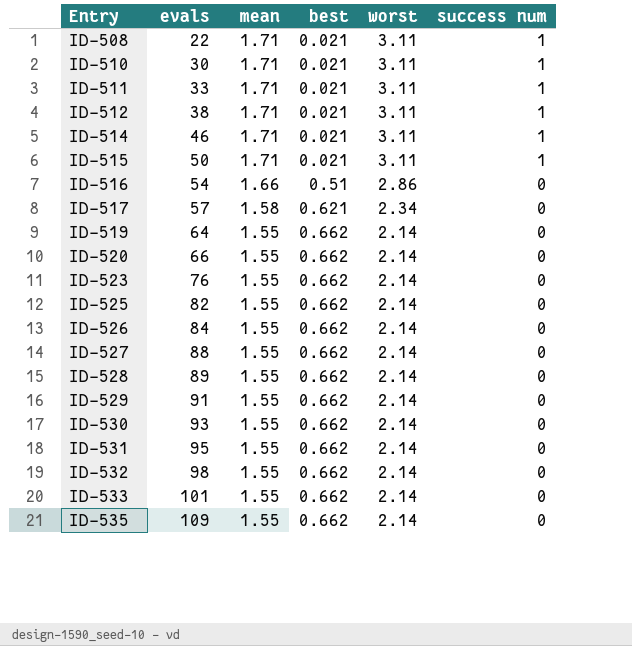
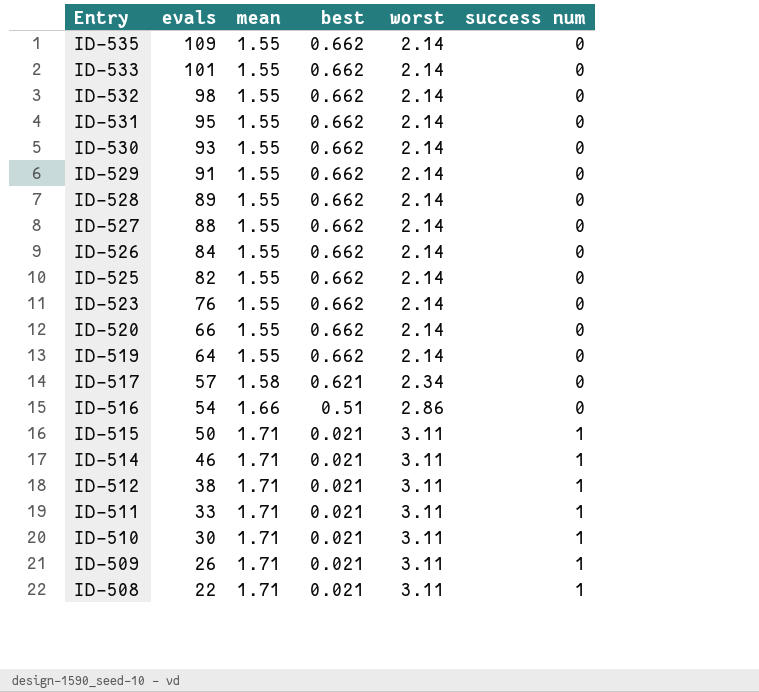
row order: Entry ascending -> Entry descending
row ID-509: none -> 26 | 1.71 | 0.021 | 3.11 | 1

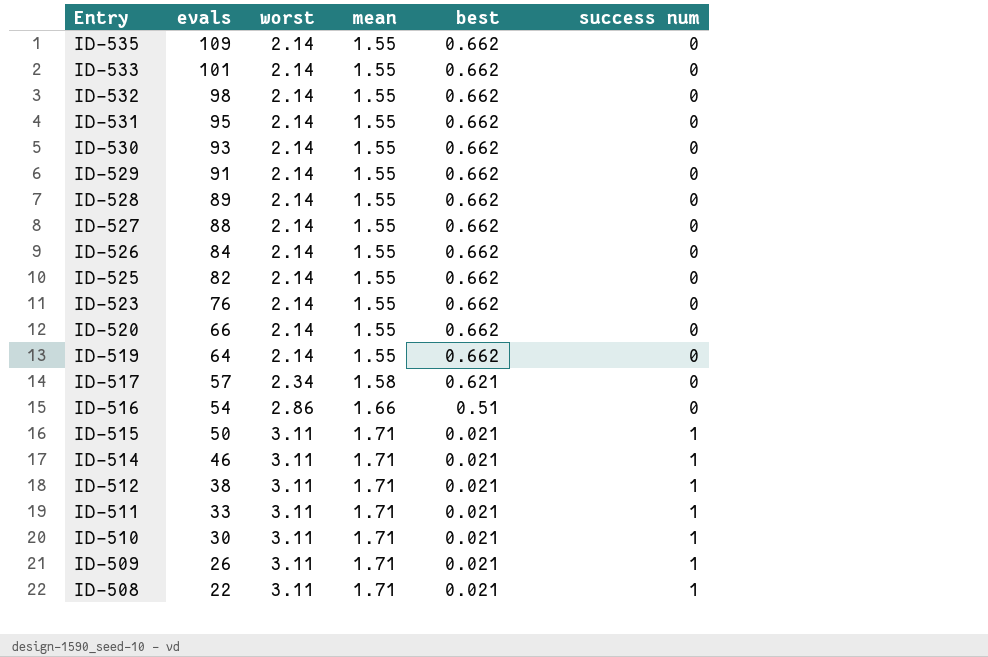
column worst | position: 5 -> 3

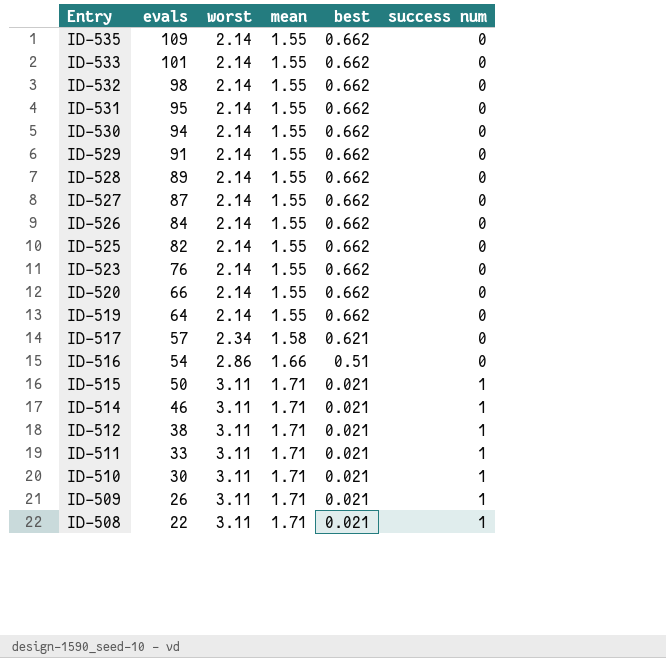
ID-530 | evals: 93 -> 94
ID-527 | evals: 88 -> 87

